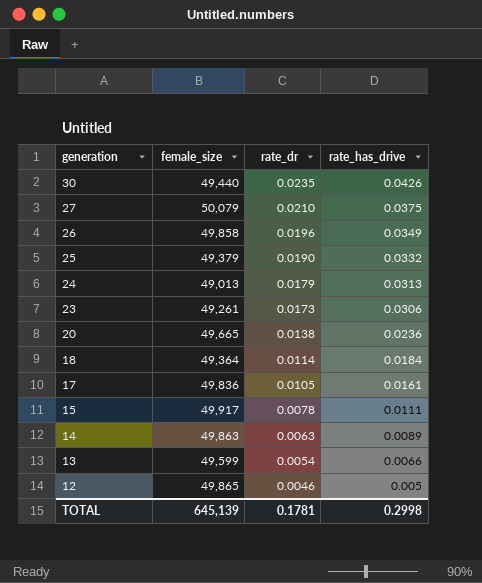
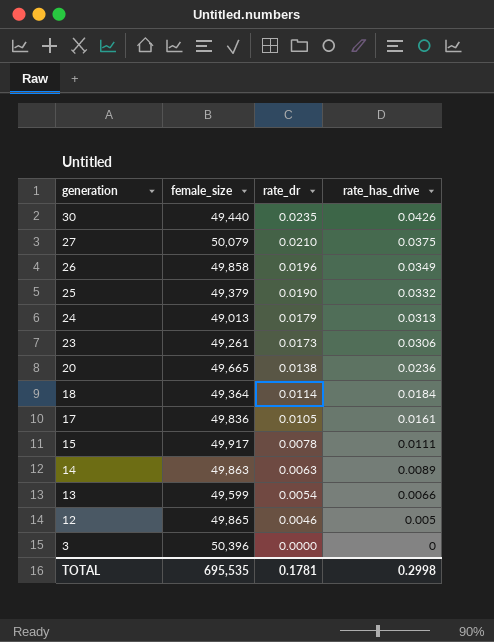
row 3: none -> 50,396 | 0.0000 | 0
TOTAL | female_size: 645,139 -> 695,535

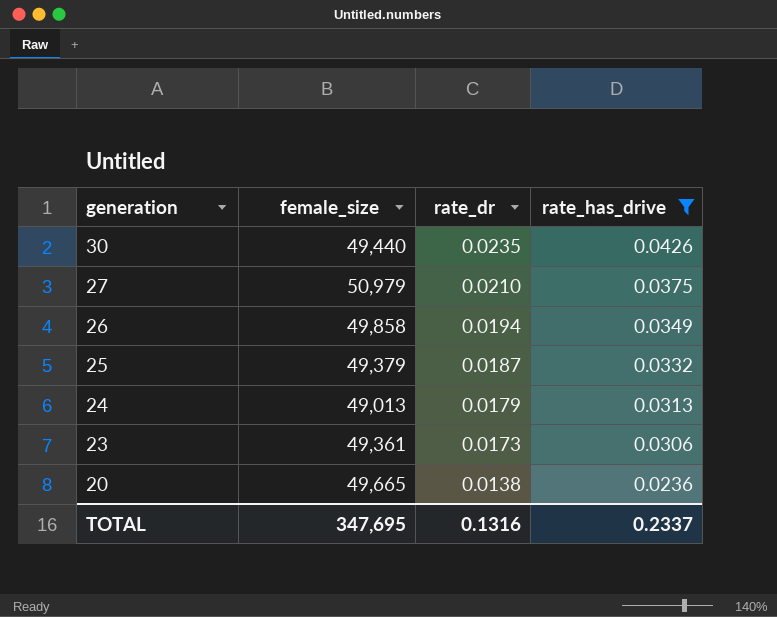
filter: none -> rate_has_drive >= 0.0236
27 | female_size: 50,079 -> 50,979
26 | rate_dr: 0.0196 -> 0.0194
25 | rate_dr: 0.0190 -> 0.0187
23 | female_size: 49,261 -> 49,361
TOTAL | female_size: 695,535 -> 347,695
TOTAL | rate_dr: 0.1781 -> 0.1316
TOTAL | rate_has_drive: 0.2998 -> 0.2337

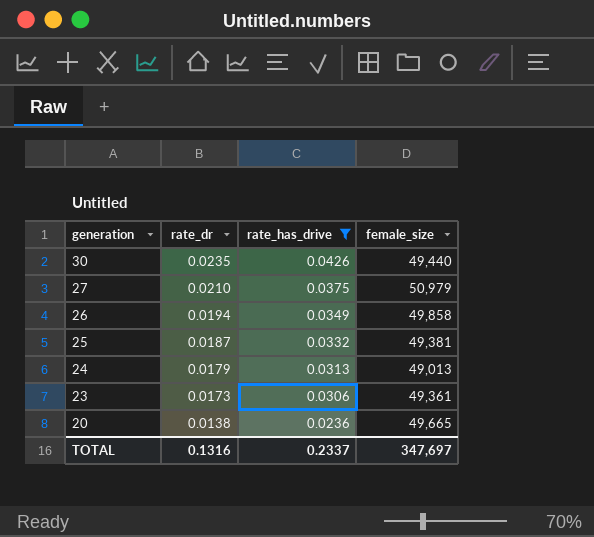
column female_size | position: 2 -> 4
25 | female_size: 49,379 -> 49,381
TOTAL | female_size: 347,695 -> 347,697

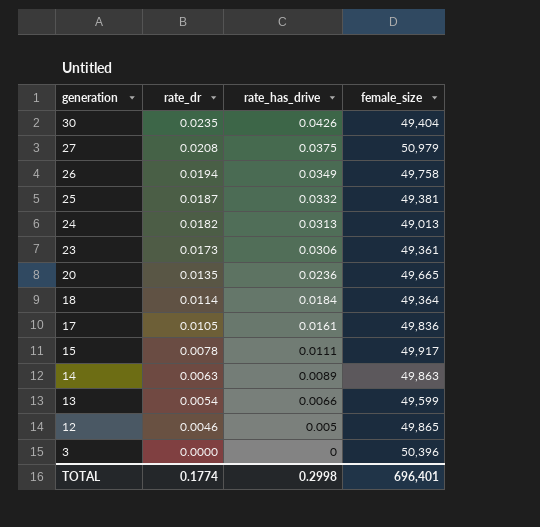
filter: rate_has_drive >= 0.0236 -> none
30 | female_size: 49,440 -> 49,404
27 | rate_dr: 0.0210 -> 0.0208
26 | female_size: 49,858 -> 49,758
24 | rate_dr: 0.0179 -> 0.0182
20 | rate_dr: 0.0138 -> 0.0135
TOTAL | rate_dr: 0.1316 -> 0.1774
TOTAL | rate_has_drive: 0.2337 -> 0.2998
TOTAL | female_size: 347,697 -> 696,401

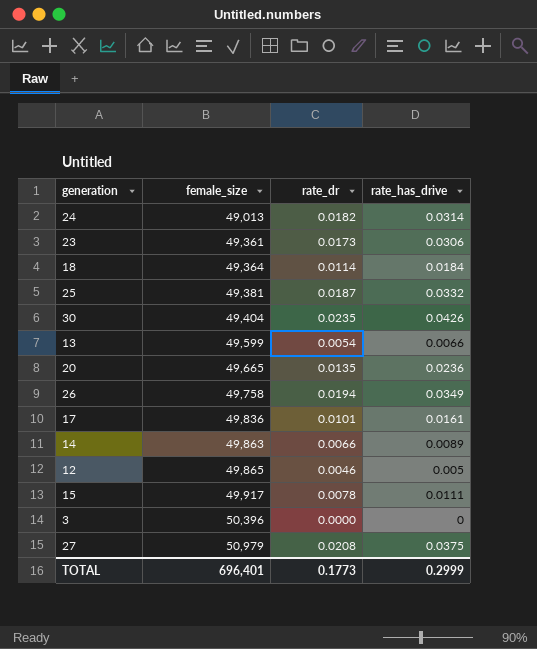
row order: generation descending -> female_size ascending
column female_size | position: 4 -> 2
24 | rate_has_drive: 0.0313 -> 0.0314
17 | rate_dr: 0.0105 -> 0.0101
14 | rate_dr: 0.0063 -> 0.0066
TOTAL | rate_dr: 0.1774 -> 0.1773
TOTAL | rate_has_drive: 0.2998 -> 0.2999

